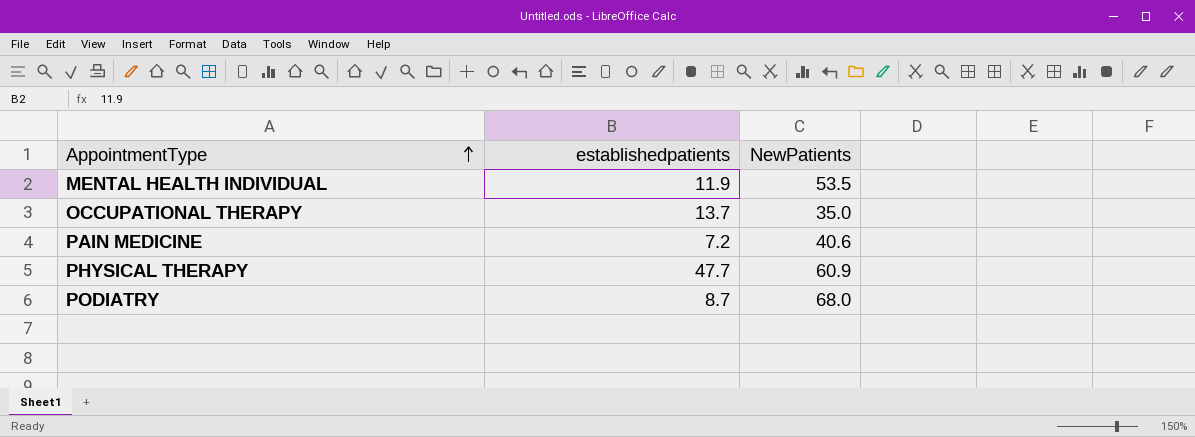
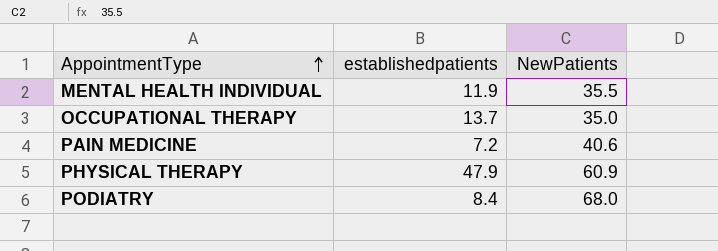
MENTAL HEALTH INDIVIDUAL | NewPatients: 53.5 -> 35.5
PHYSICAL THERAPY | establishedpatients: 47.7 -> 47.9
PODIATRY | establishedpatients: 8.7 -> 8.4

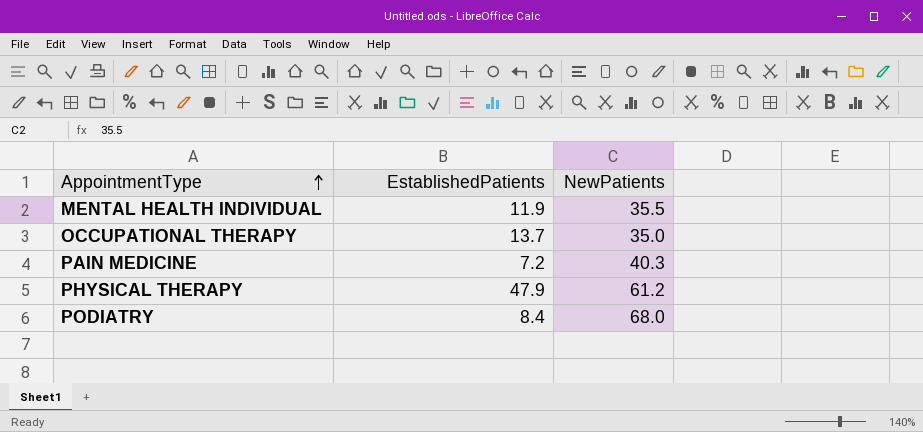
column name: establishedpatients -> EstablishedPatients
PAIN MEDICINE | NewPatients: 40.6 -> 40.3
PHYSICAL THERAPY | NewPatients: 60.9 -> 61.2

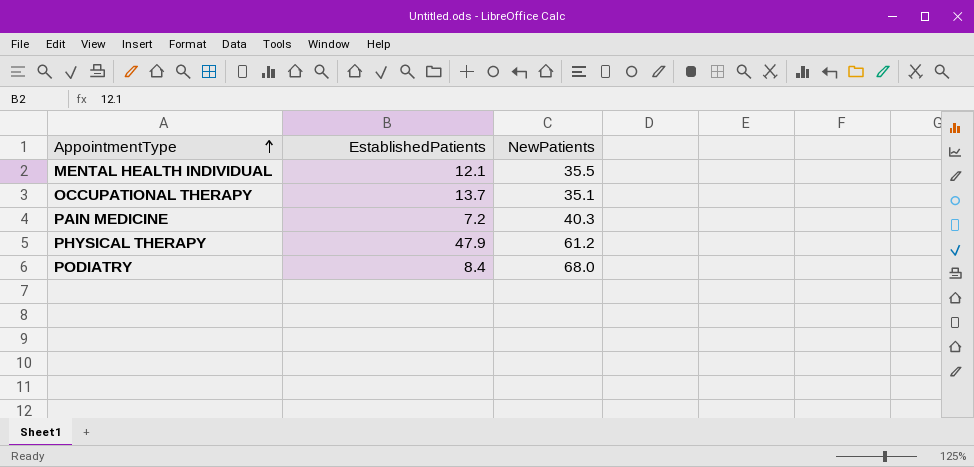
MENTAL HEALTH INDIVIDUAL | EstablishedPatients: 11.9 -> 12.1
OCCUPATIONAL THERAPY | NewPatients: 35.0 -> 35.1

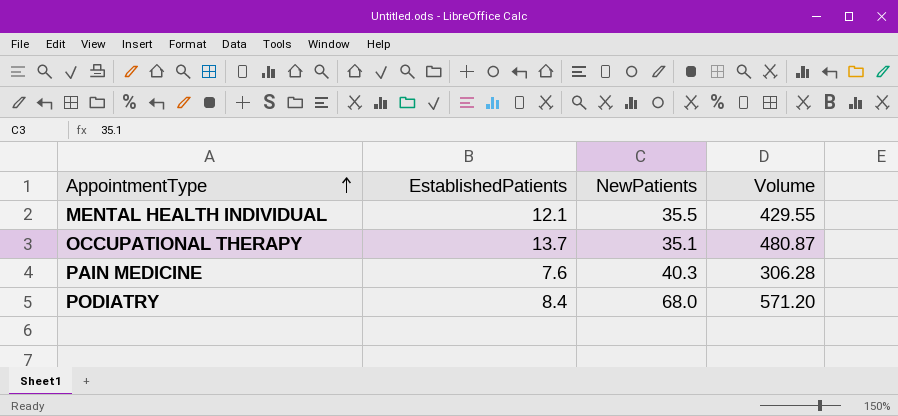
column Volume | formula: none -> [EstablishedPatients] * [NewPatients]
row PHYSICAL THERAPY: 47.9 | 61.2 -> none
PAIN MEDICINE | EstablishedPatients: 7.2 -> 7.6

